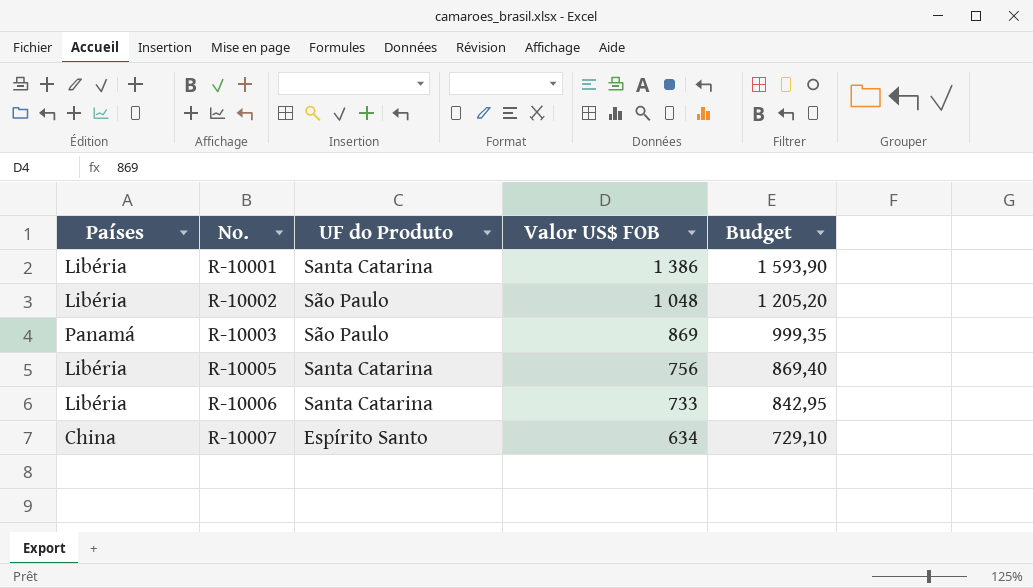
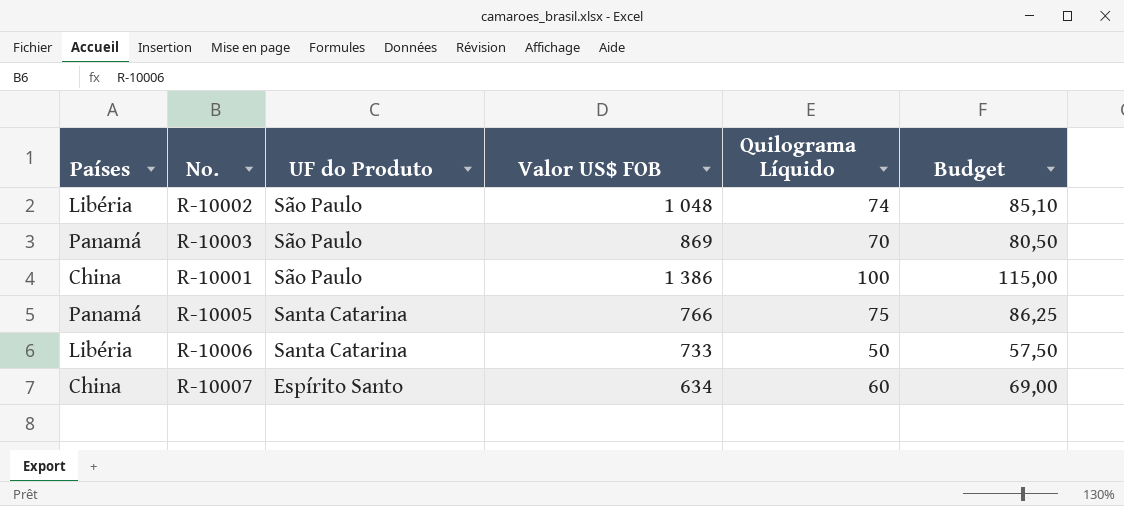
row order: No. ascending -> UF do Produto descending
column Quilograma Líquido | position: none -> 5
column Budget | formula: [Valor US$ FOB] * 1,15 -> [Quilograma Líquido] * 1,15
R-10001 | Países: Libéria -> China
R-10001 | UF do Produto: Santa Catarina -> São Paulo
R-10005 | Países: Libéria -> Panamá
R-10005 | Valor US$ FOB: 756 -> 766

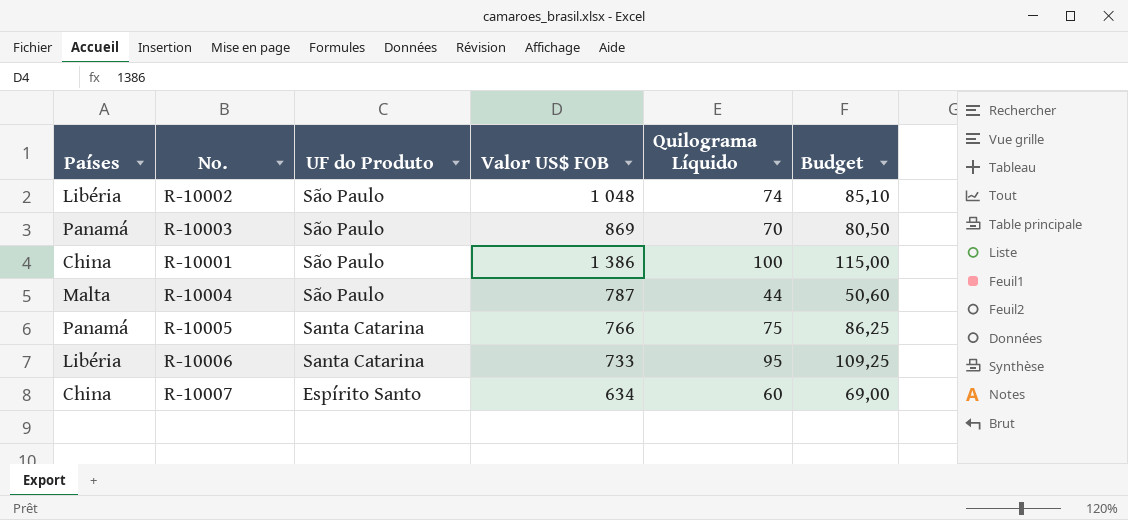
row R-10004: none -> Malta | São Paulo | 787 | 44 | 50,60
R-10006 | Quilograma Líquido: 50 -> 95
R-10006 | Budget: 57,50 -> 109,25

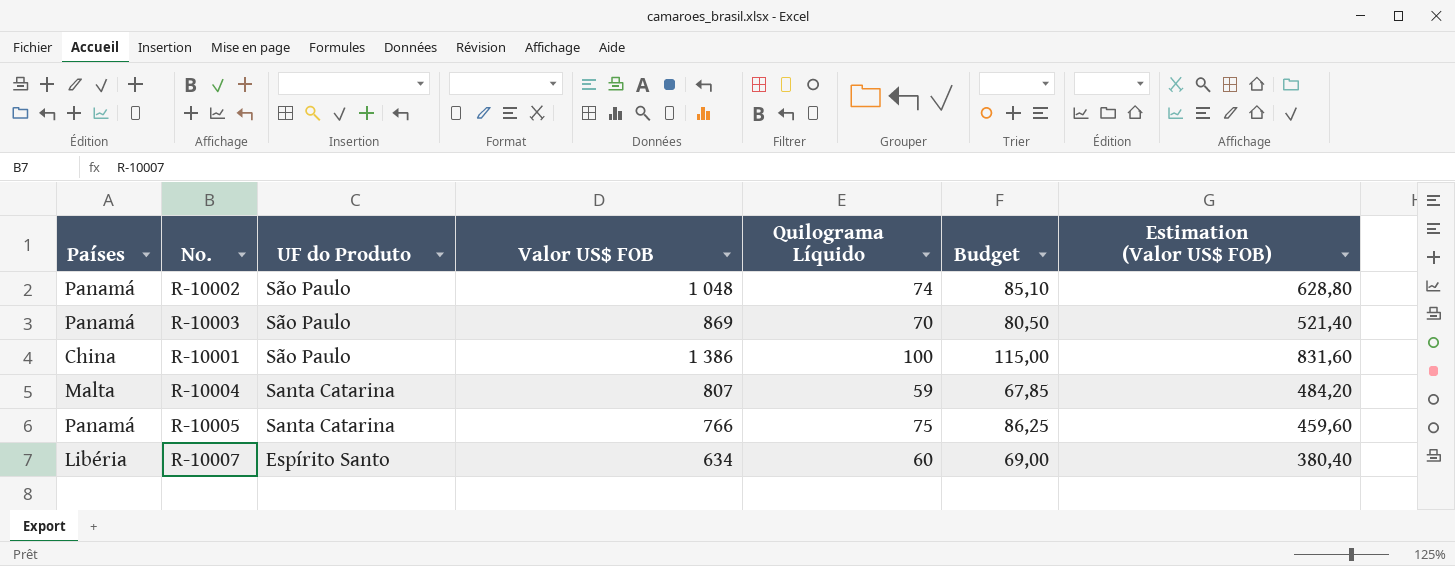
column Estimation (Valor US$ FOB) | formula: none -> [Valor US$ FOB] * 0,6
row R-10006: Libéria | Santa Catarina | 733 | 95 | 109,25 -> none
R-10002 | Países: Libéria -> Panamá
R-10004 | UF do Produto: São Paulo -> Santa Catarina
R-10004 | Valor US$ FOB: 787 -> 807
R-10004 | Quilograma Líquido: 44 -> 59
R-10004 | Budget: 50,60 -> 67,85
R-10007 | Países: China -> Libéria

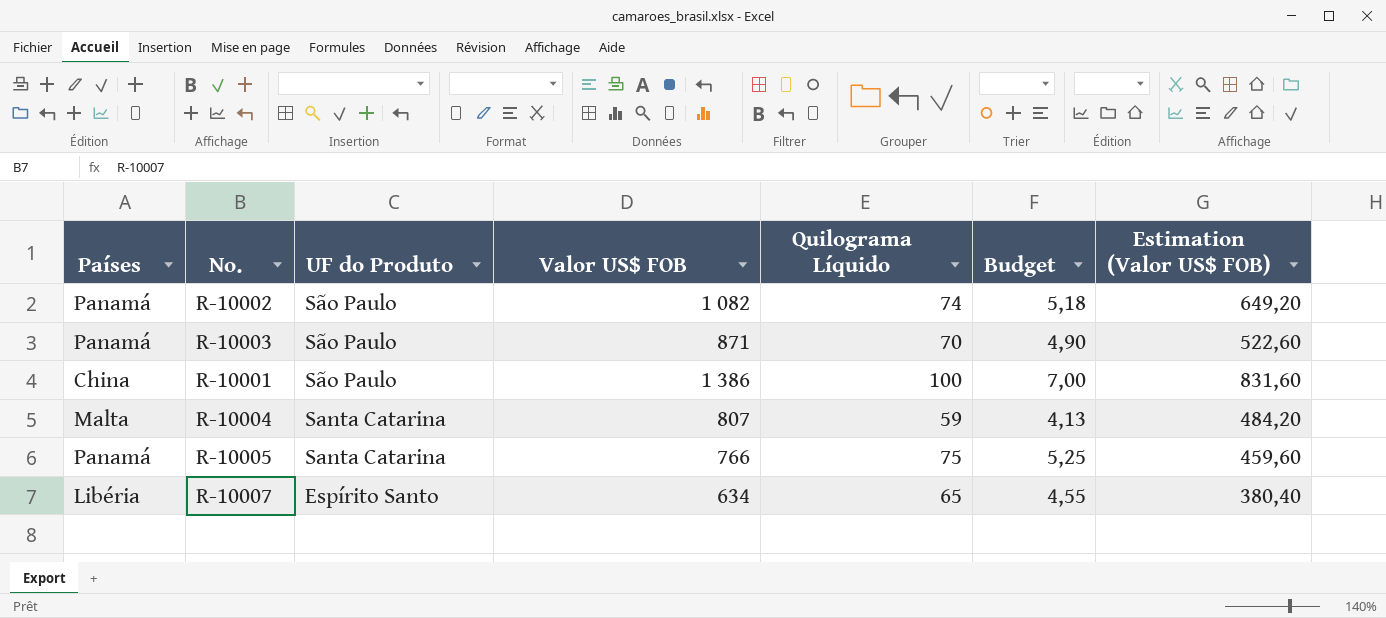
column Budget | formula: [Quilograma Líquido] * 1,15 -> [Quilograma Líquido] * 0,07
R-10002 | Valor US$ FOB: 1 048 -> 1 082
R-10002 | Estimation (Valor US$ FOB): 628,80 -> 649,20
R-10003 | Valor US$ FOB: 869 -> 871
R-10003 | Estimation (Valor US$ FOB): 521,40 -> 522,60
R-10007 | Quilograma Líquido: 60 -> 65

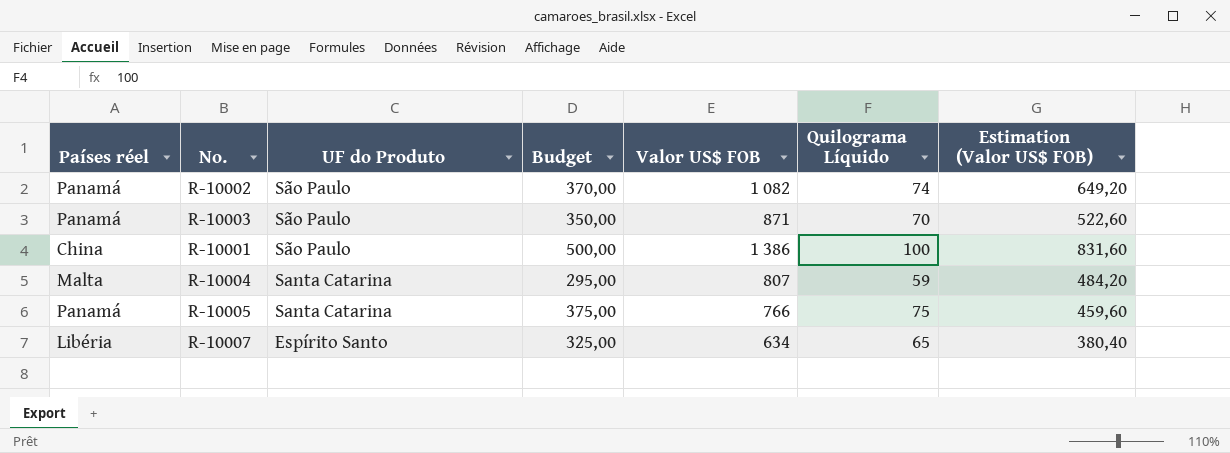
column name: Países -> Países réel
column Budget | formula: [Quilograma Líquido] * 0,07 -> [Quilograma Líquido] * 5
column Budget | position: 6 -> 4

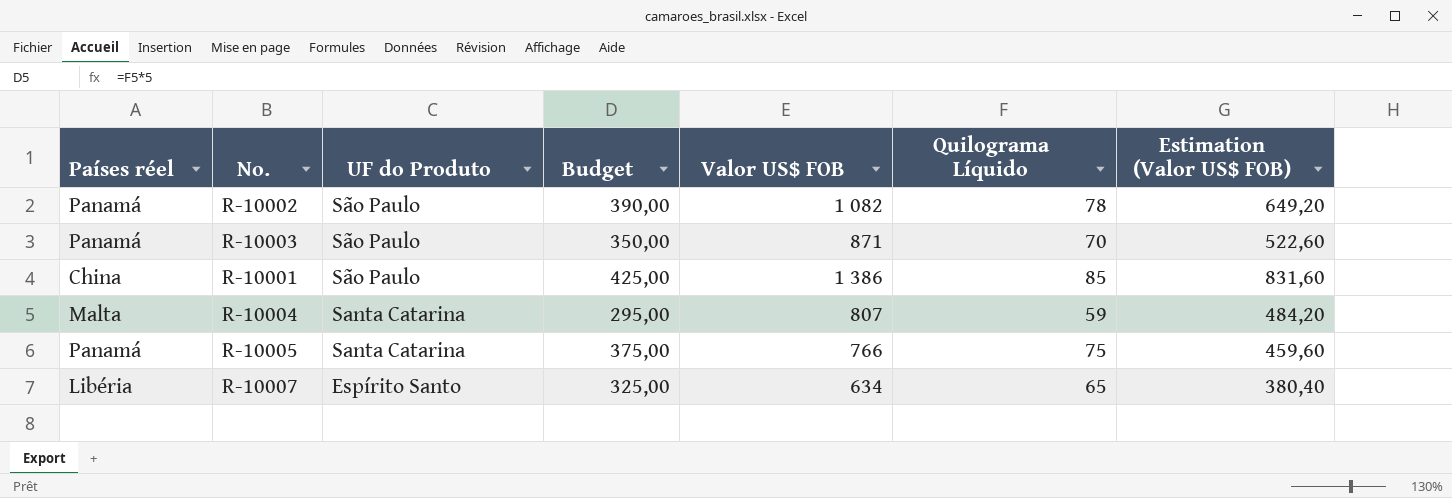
R-10002 | Budget: 370,00 -> 390,00
R-10002 | Quilograma Líquido: 74 -> 78
R-10001 | Budget: 500,00 -> 425,00
R-10001 | Quilograma Líquido: 100 -> 85

